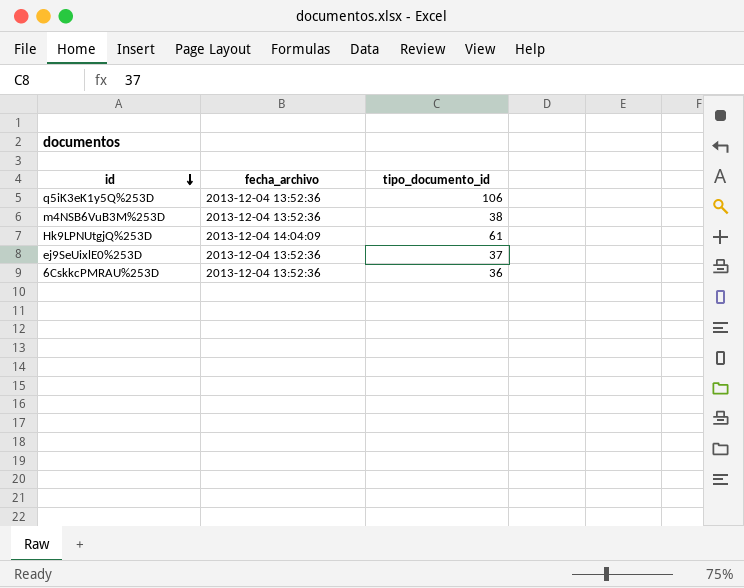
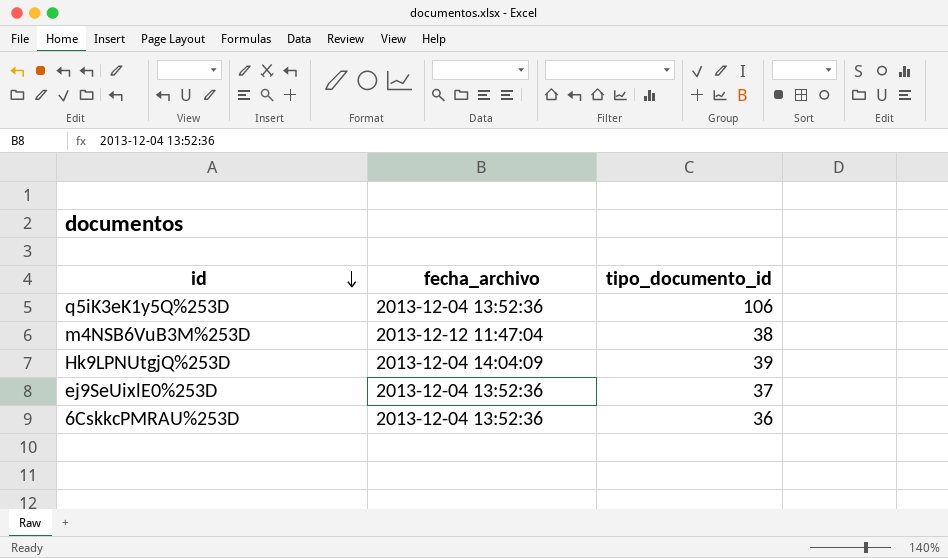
m4NSB6VuB3M%253D | fecha_archivo: 2013-12-04 13:52:36 -> 2013-12-12 11:47:04
Hk9LPNUtgjQ%253D | tipo_documento_id: 61 -> 39

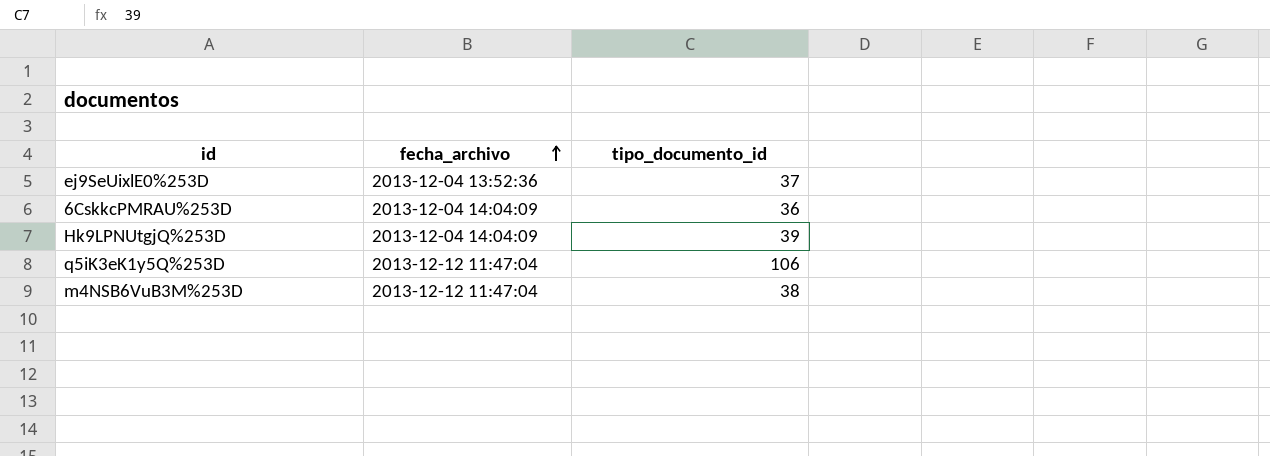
row order: id descending -> fecha_archivo ascending
6CskkcPMRAU%253D | fecha_archivo: 2013-12-04 13:52:36 -> 2013-12-04 14:04:09
q5iK3eK1y5Q%253D | fecha_archivo: 2013-12-04 13:52:36 -> 2013-12-12 11:47:04

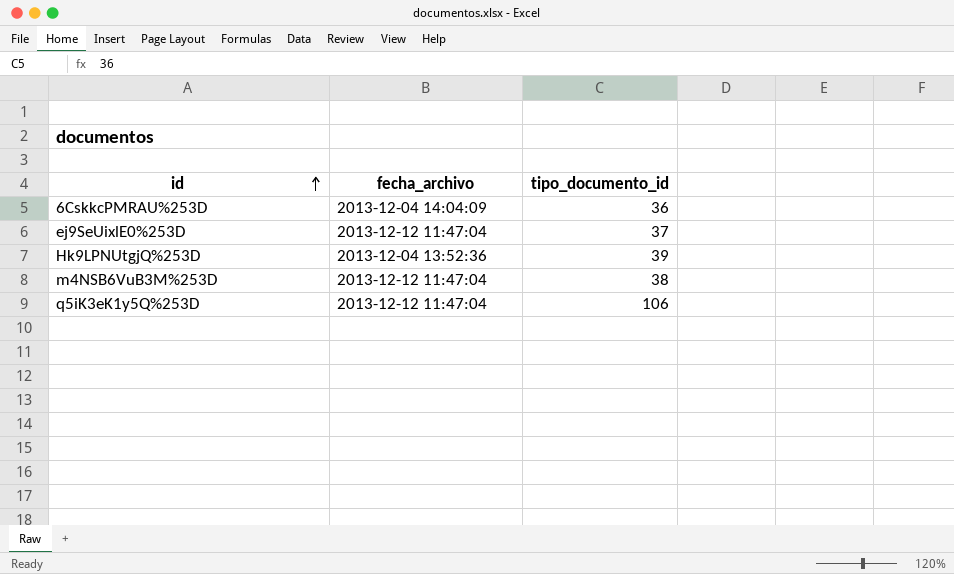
row order: fecha_archivo ascending -> id ascending
ej9SeUixlE0%253D | fecha_archivo: 2013-12-04 13:52:36 -> 2013-12-12 11:47:04
Hk9LPNUtgjQ%253D | fecha_archivo: 2013-12-04 14:04:09 -> 2013-12-04 13:52:36

